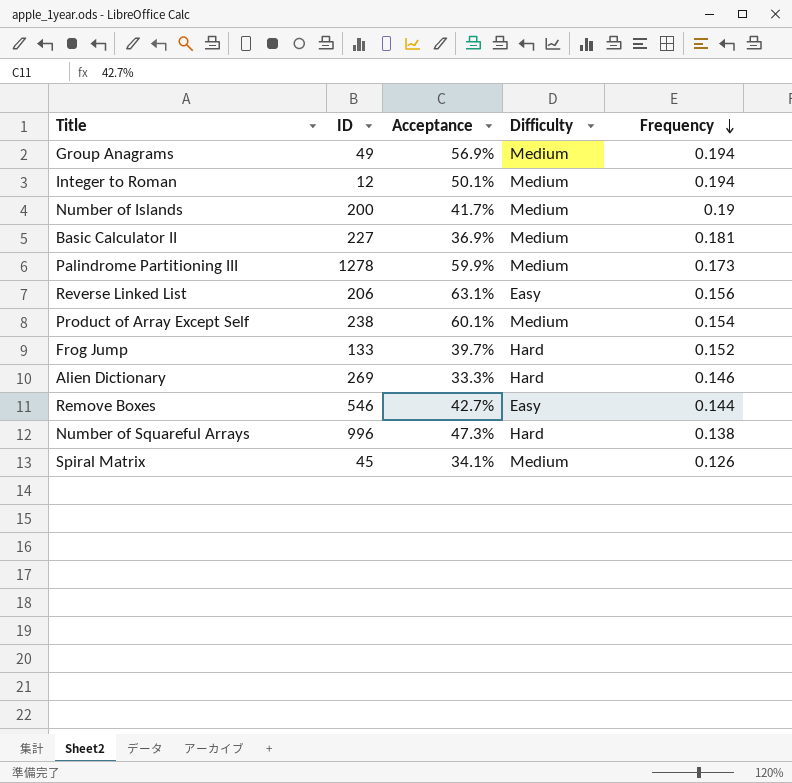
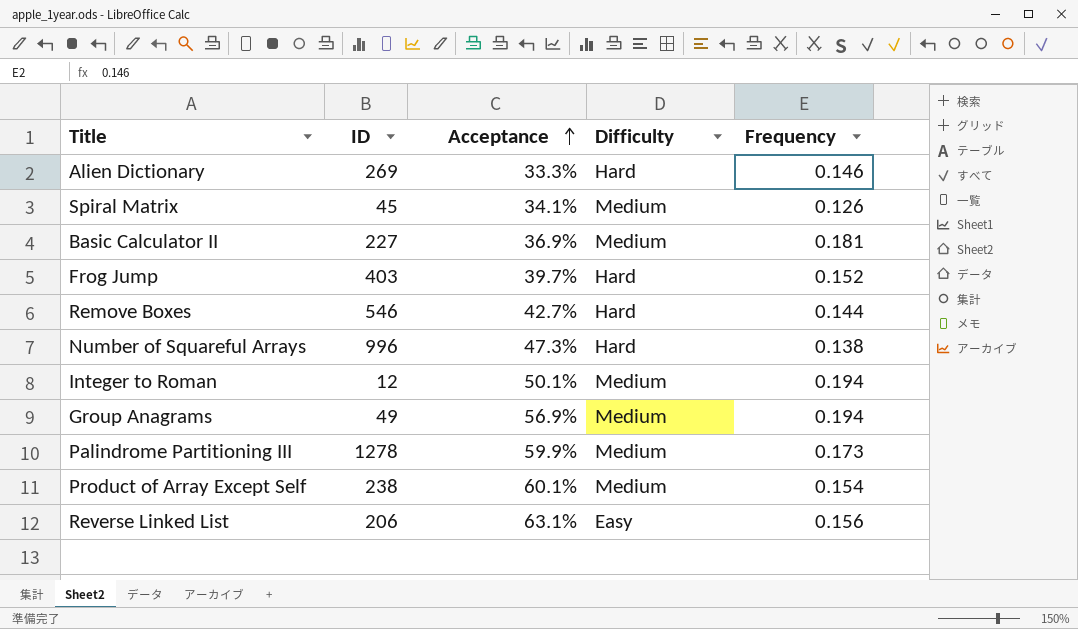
row order: Frequency descending -> Acceptance ascending
row Number of Islands: 200 | 41.7% | Medium | 0.19 -> none
Frog Jump | ID: 133 -> 403
Remove Boxes | Difficulty: Easy -> Hard

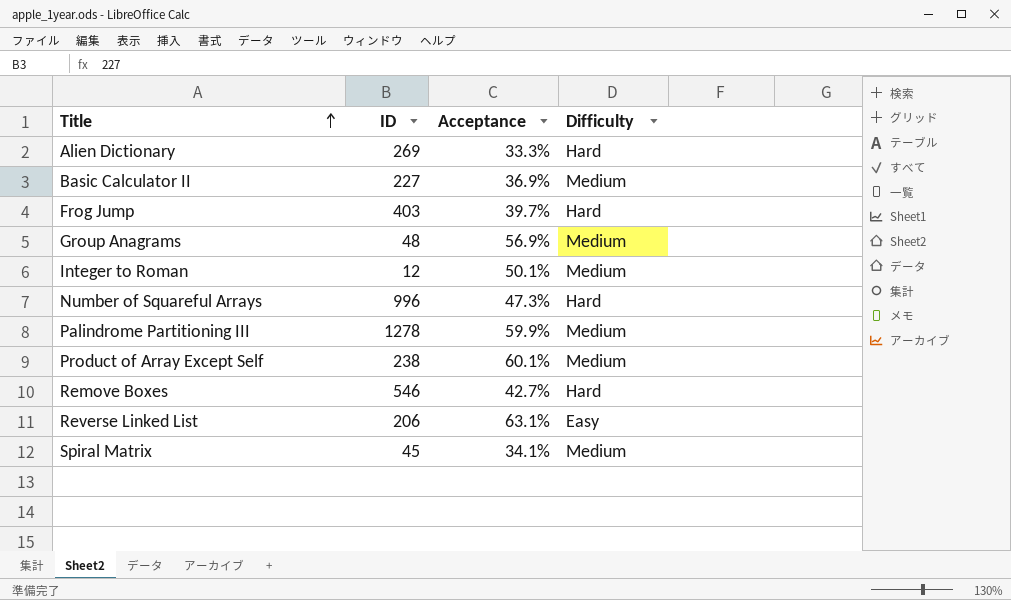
row order: Acceptance ascending -> Title ascending
column Frequency | position: 5 -> none
Group Anagrams | ID: 49 -> 48

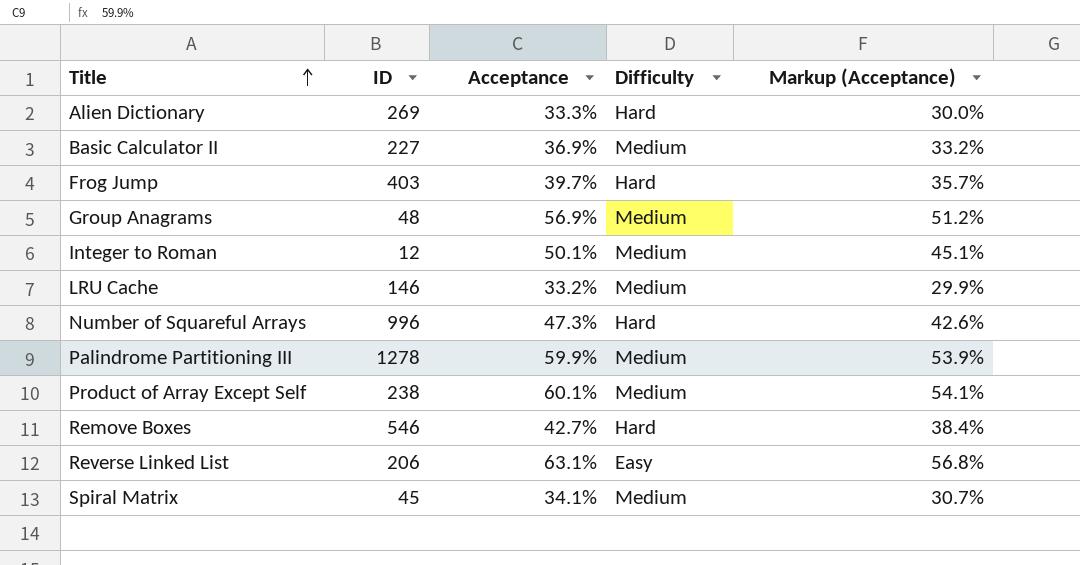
column Markup (Acceptance) | formula: none -> [Acceptance] * 0.9
row LRU Cache: none -> 146 | 33.2% | Medium | 29.9%

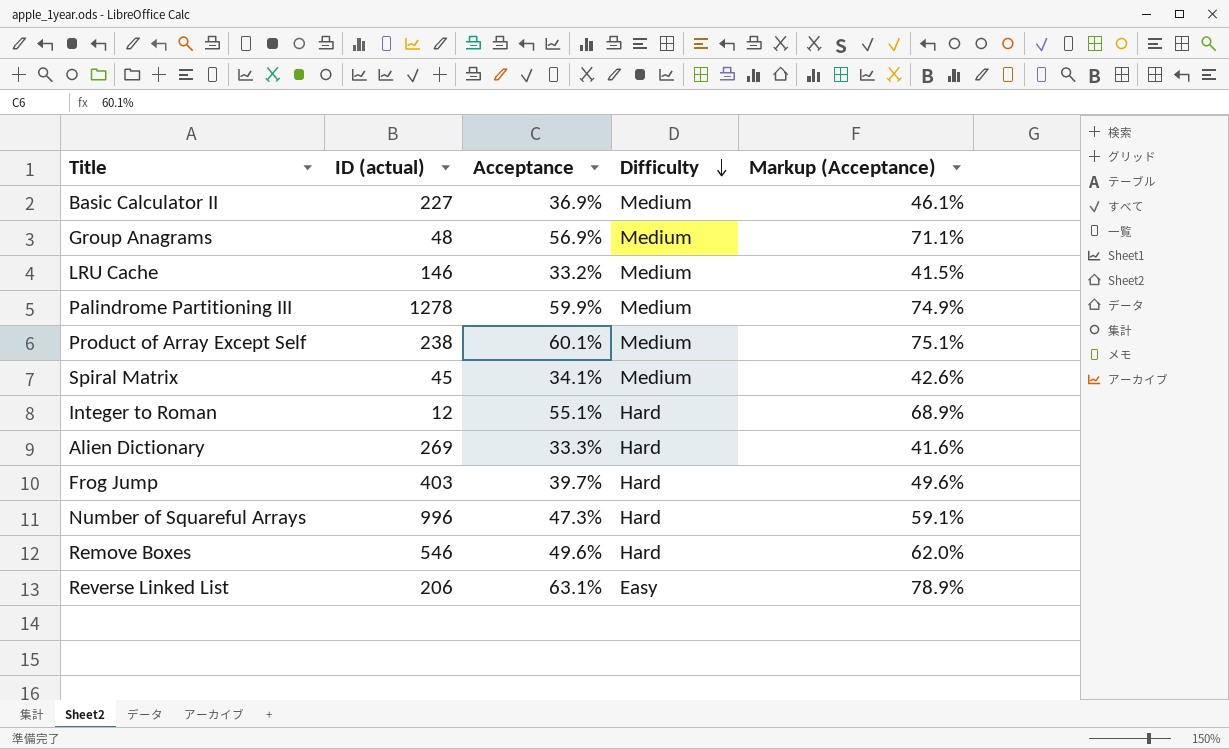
row order: Title ascending -> Difficulty descending
column name: ID -> ID (actual)
column Markup (Acceptance) | formula: [Acceptance] * 0.9 -> [Acceptance] * 1.25
Integer to Roman | Acceptance: 50.1% -> 55.1%
Integer to Roman | Difficulty: Medium -> Hard
Remove Boxes | Acceptance: 42.7% -> 49.6%

